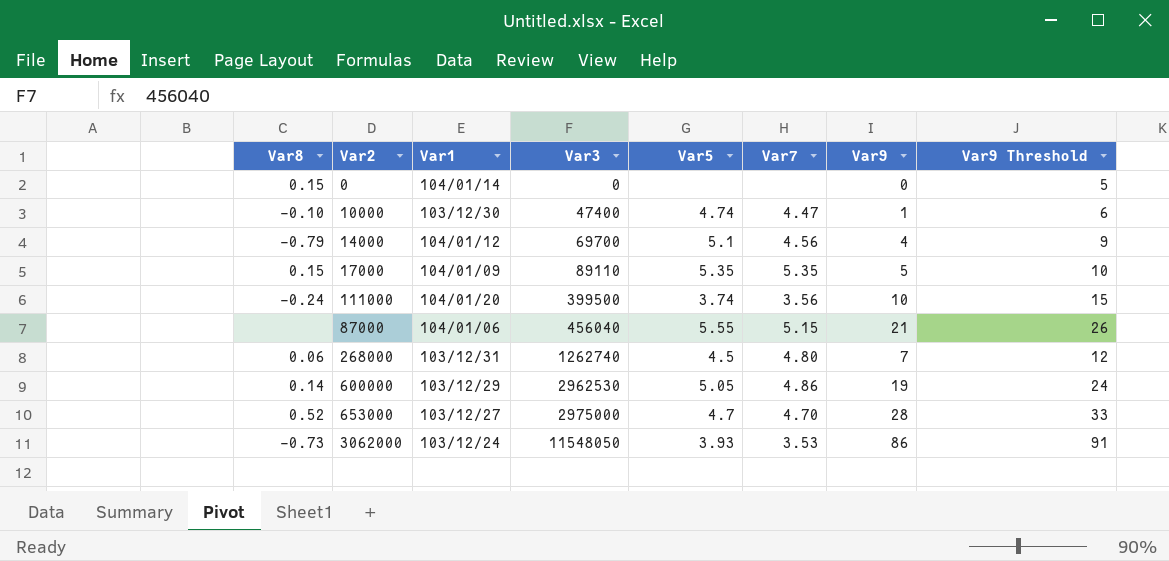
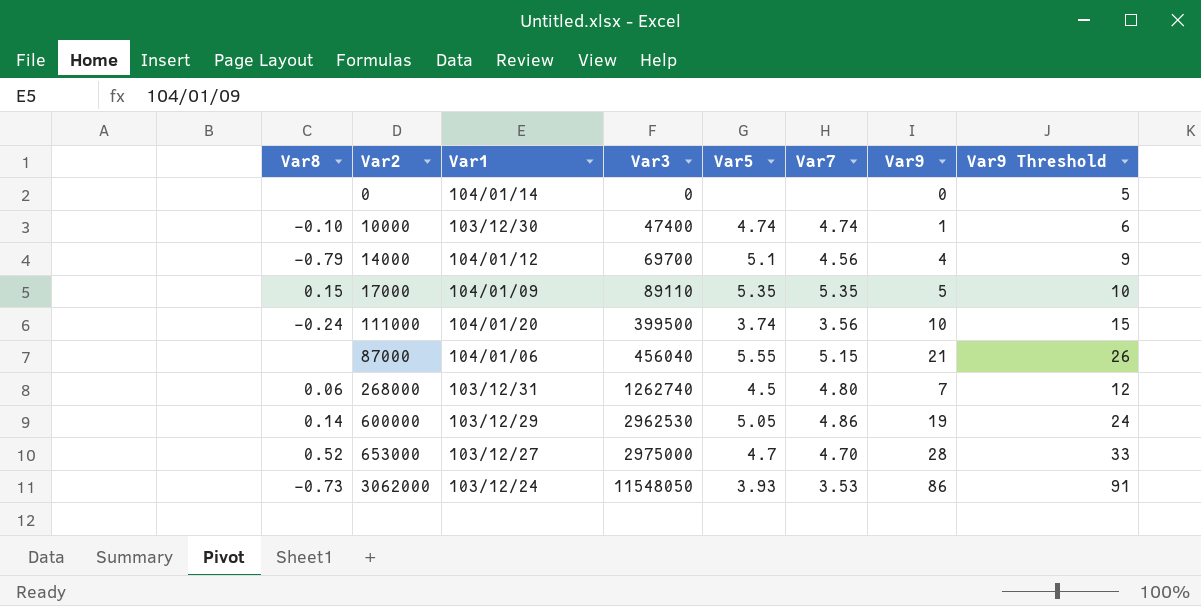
0 | Var8: 0.15 -> none
10000 | Var7: 4.47 -> 4.74

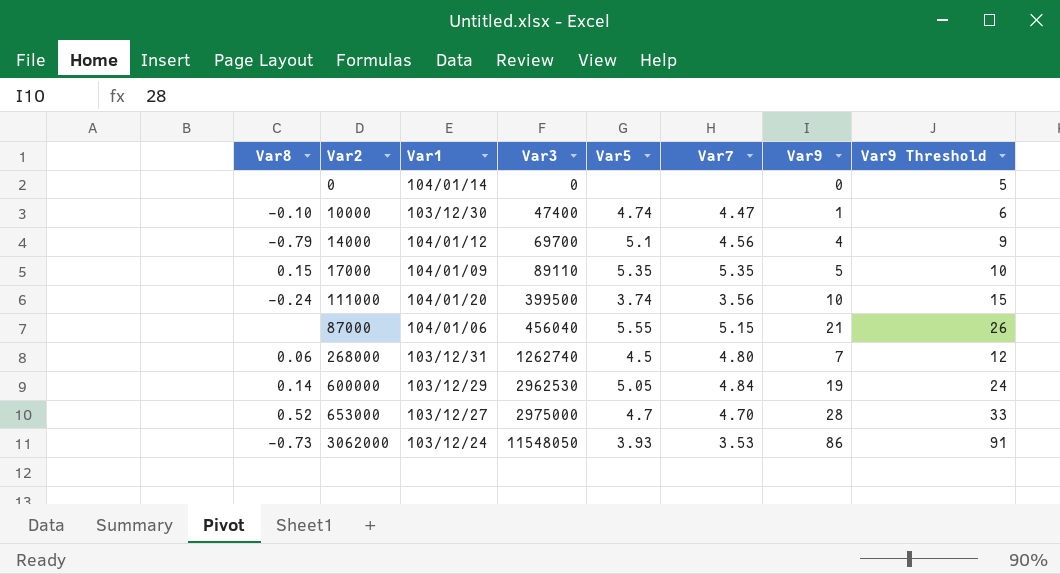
10000 | Var7: 4.74 -> 4.47
600000 | Var7: 4.86 -> 4.84

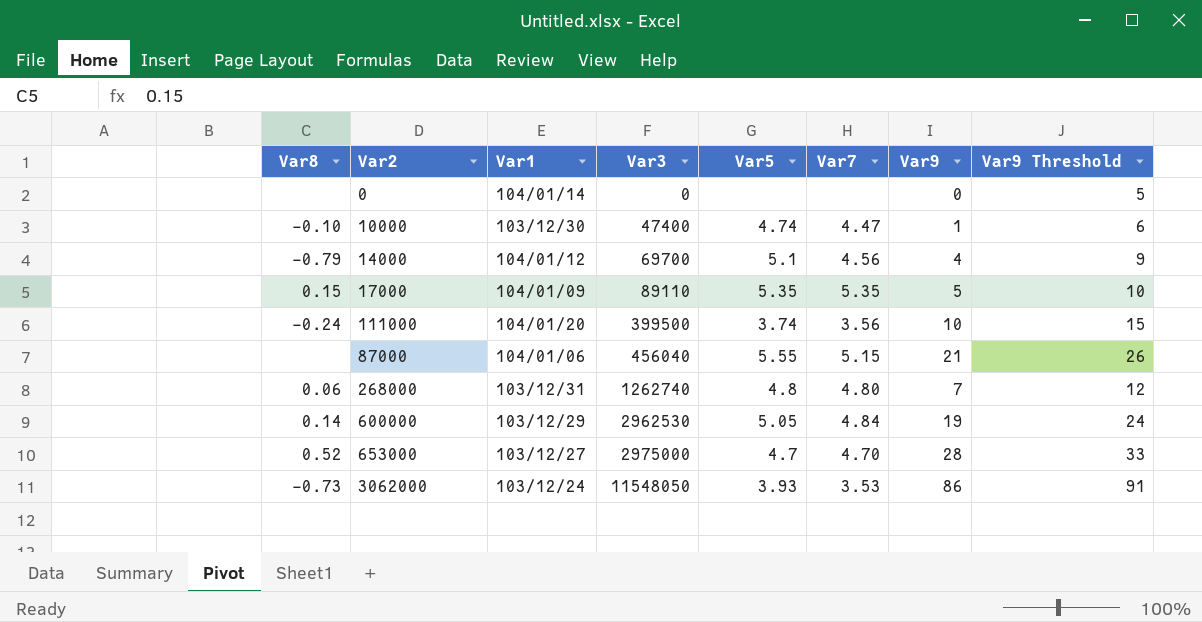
268000 | Var5: 4.5 -> 4.8

